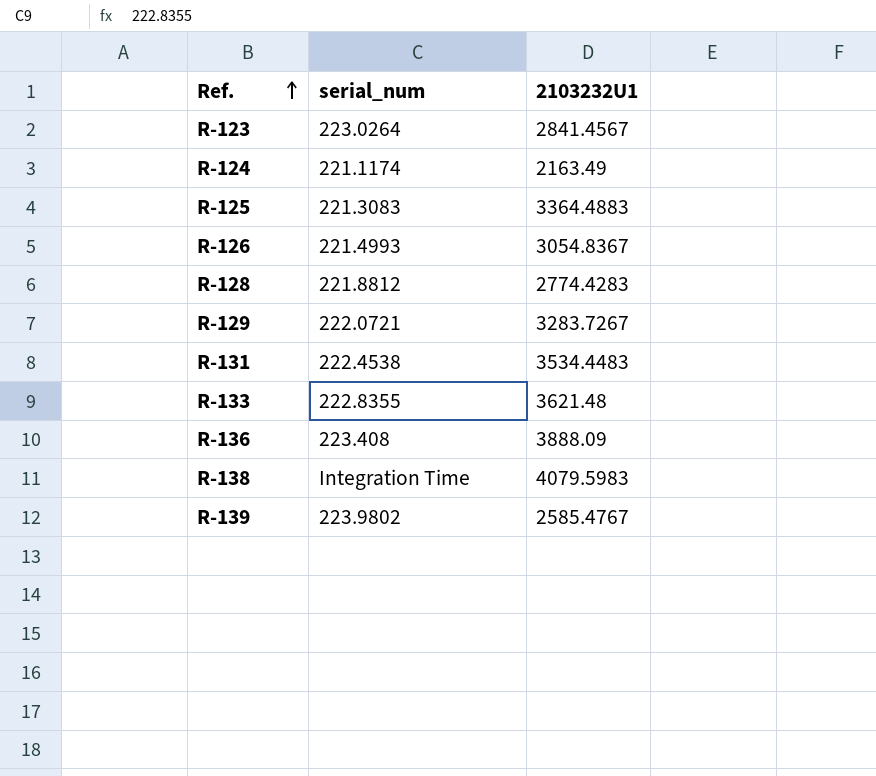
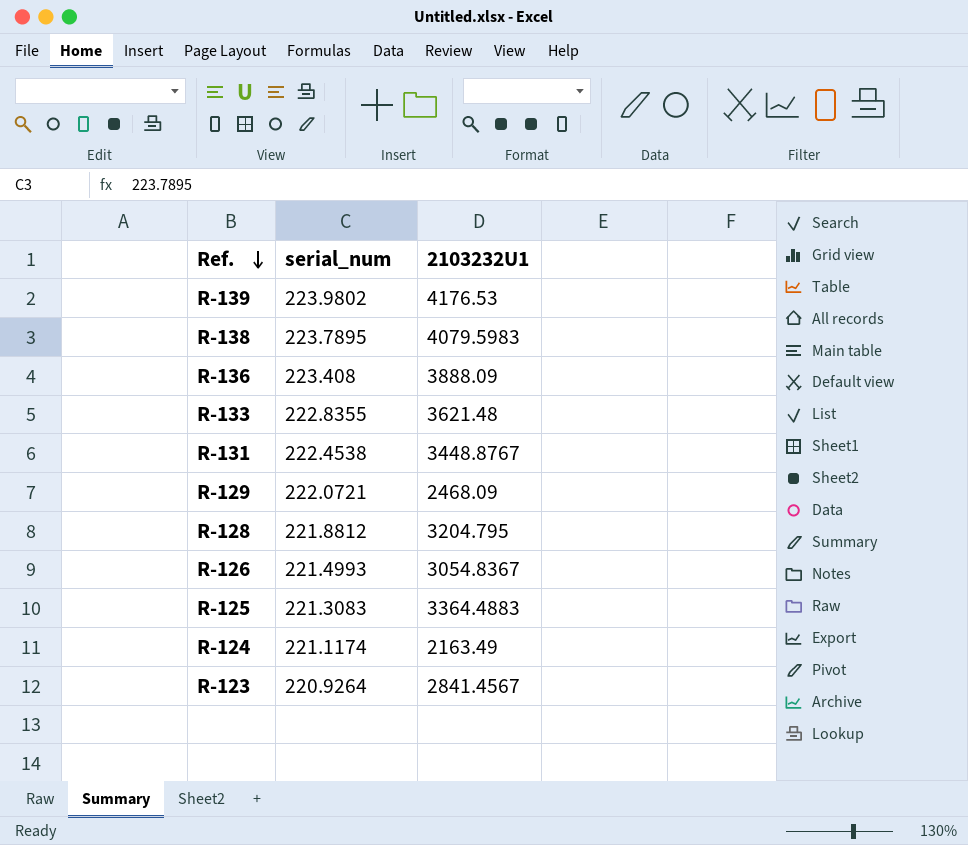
row order: Ref. ascending -> Ref. descending
R-139 | 2103232U1: 2585.4767 -> 4176.53
R-138 | serial_num: Integration Time -> 223.7895
R-131 | 2103232U1: 3534.4483 -> 3448.8767
R-129 | 2103232U1: 3283.7267 -> 2468.09
R-128 | 2103232U1: 2774.4283 -> 3204.795
R-123 | serial_num: 223.0264 -> 220.9264

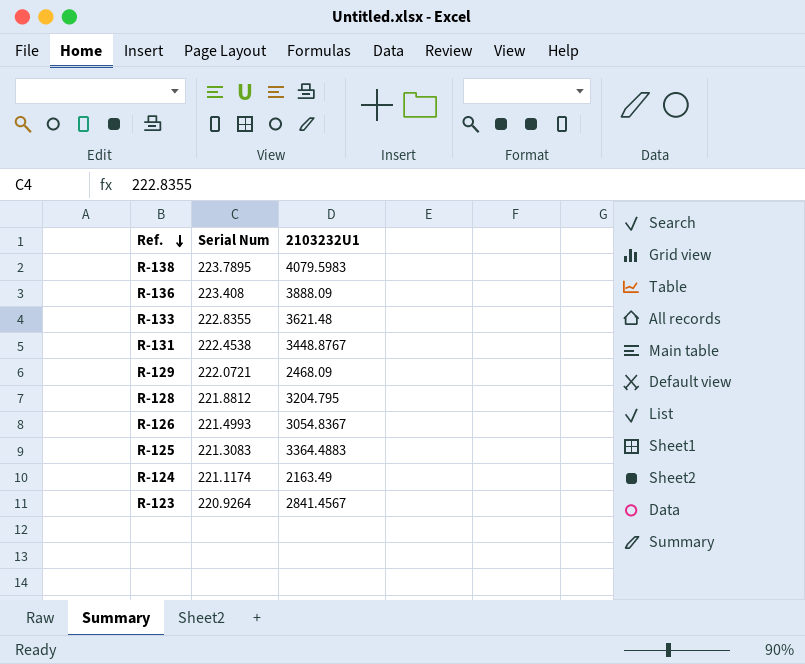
column name: serial_num -> Serial Num
row R-139: 223.9802 | 4176.53 -> none

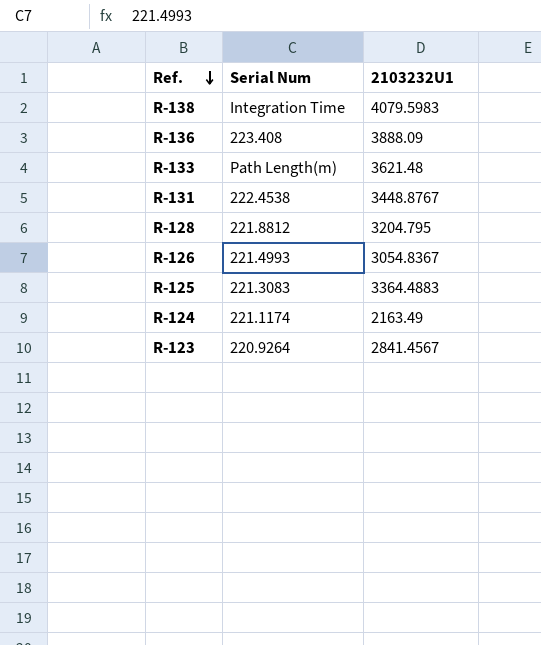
row R-129: 222.0721 | 2468.09 -> none
R-138 | Serial Num: 223.7895 -> Integration Time
R-133 | Serial Num: 222.8355 -> Path Length(m)

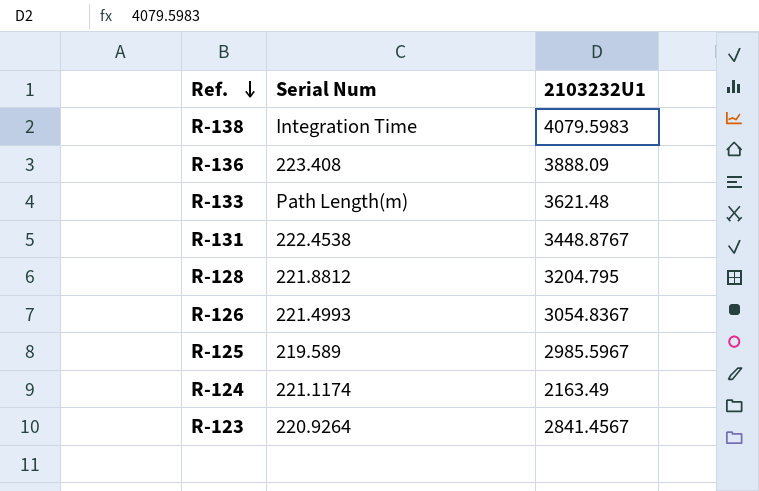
R-125 | Serial Num: 221.3083 -> 219.589
R-125 | 2103232U1: 3364.4883 -> 2985.5967

